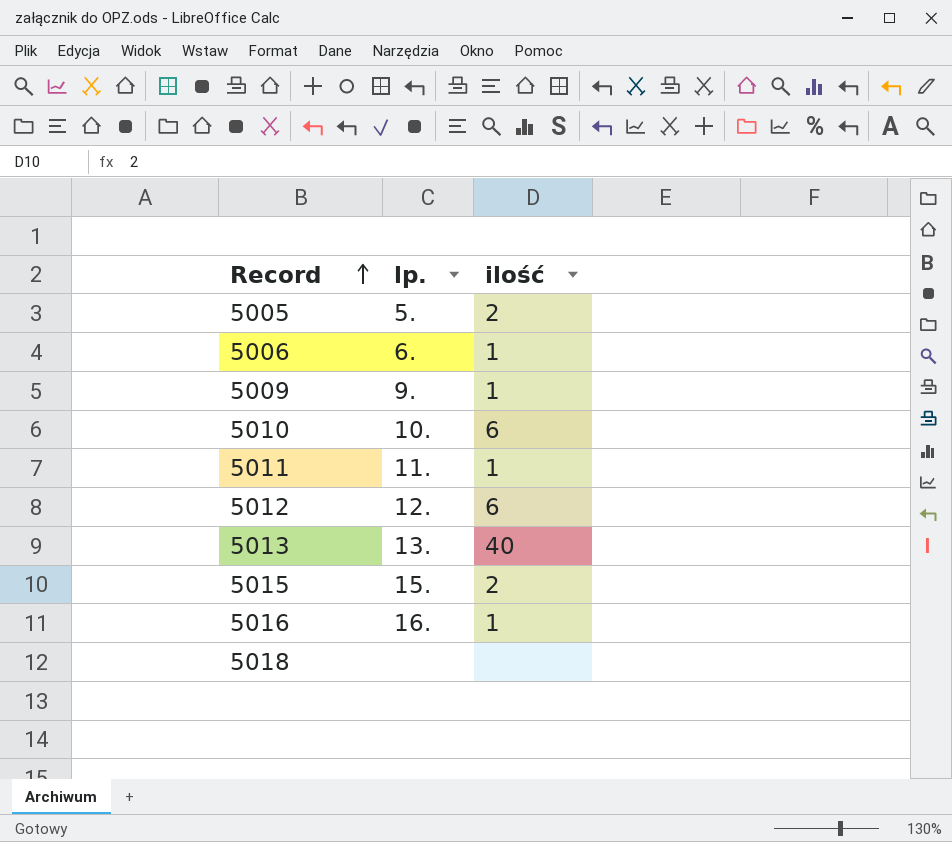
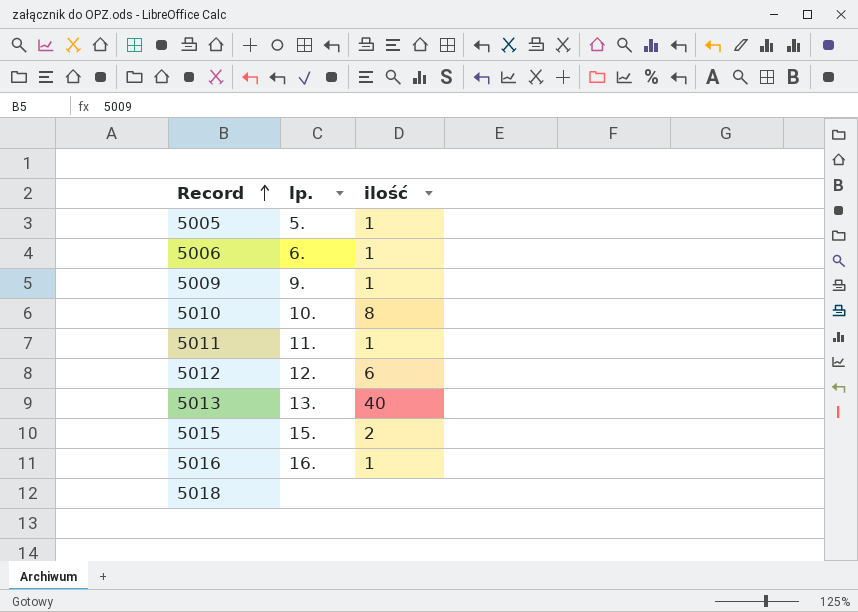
5005 | ilość: 2 -> 1
5010 | ilość: 6 -> 8

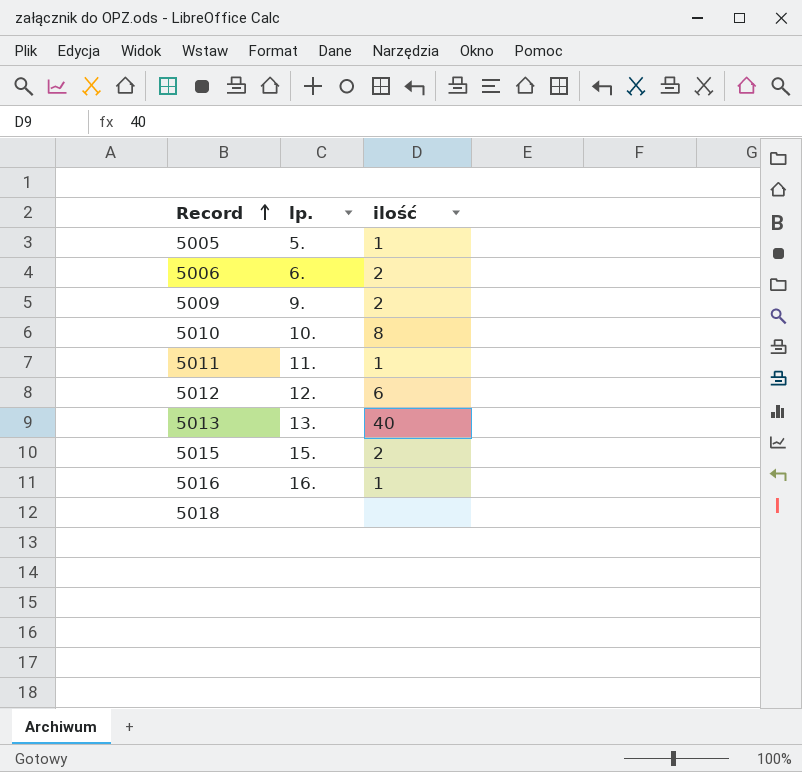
5006 | ilość: 1 -> 2
5009 | ilość: 1 -> 2

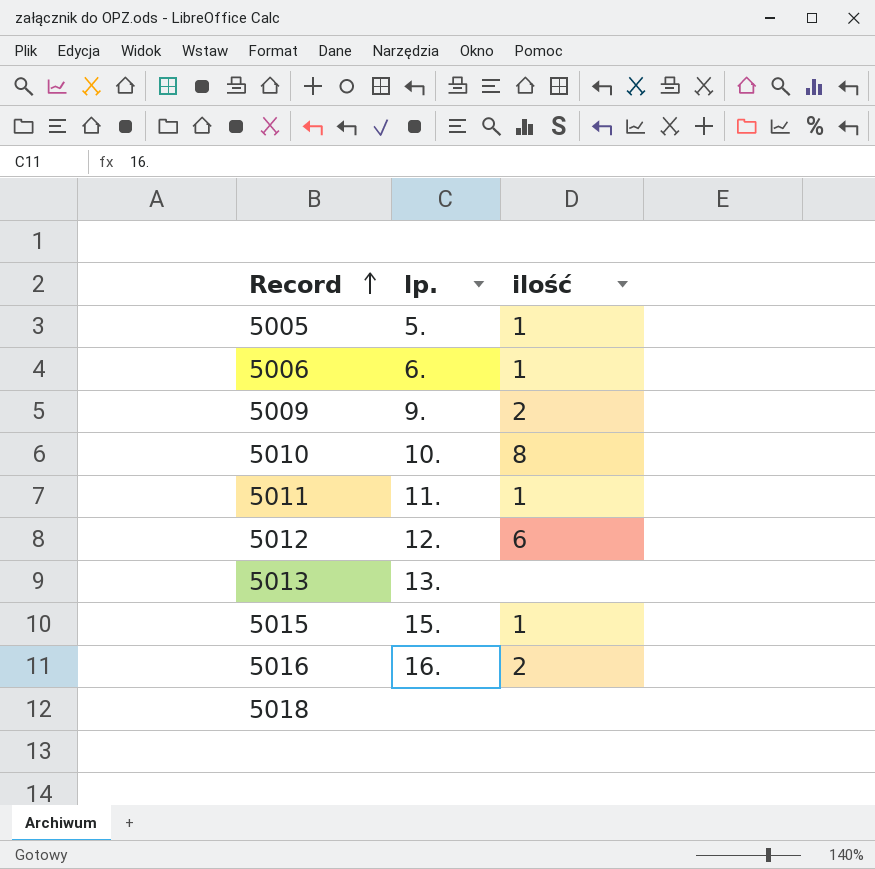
5006 | ilość: 2 -> 1
5013 | ilość: 40 -> none
5015 | ilość: 2 -> 1
5016 | ilość: 1 -> 2

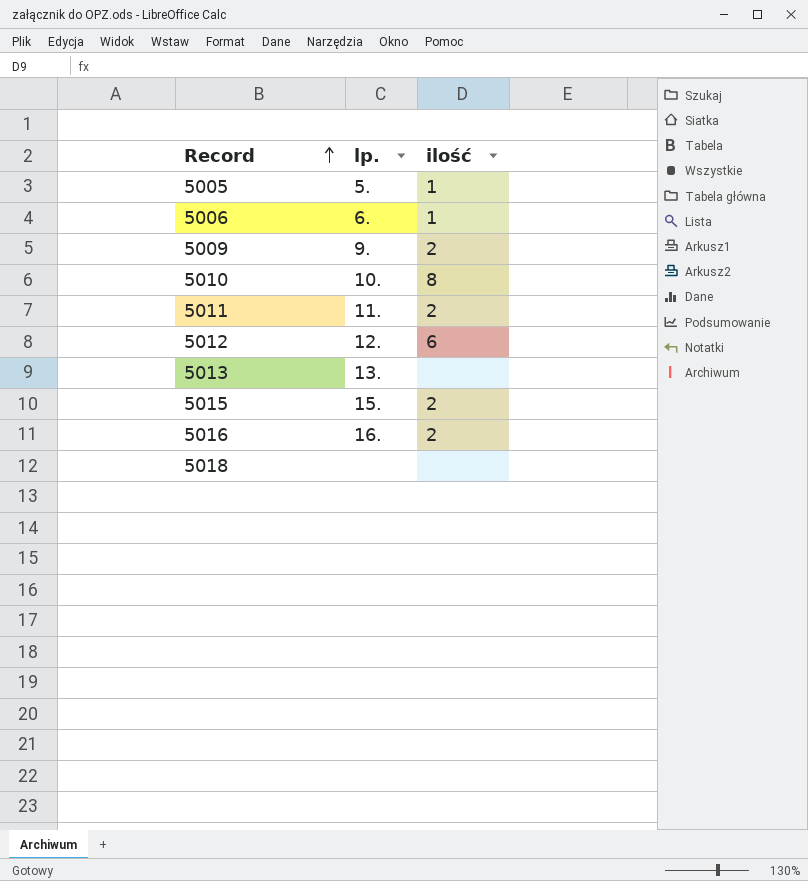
5011 | ilość: 1 -> 2
5015 | ilość: 1 -> 2

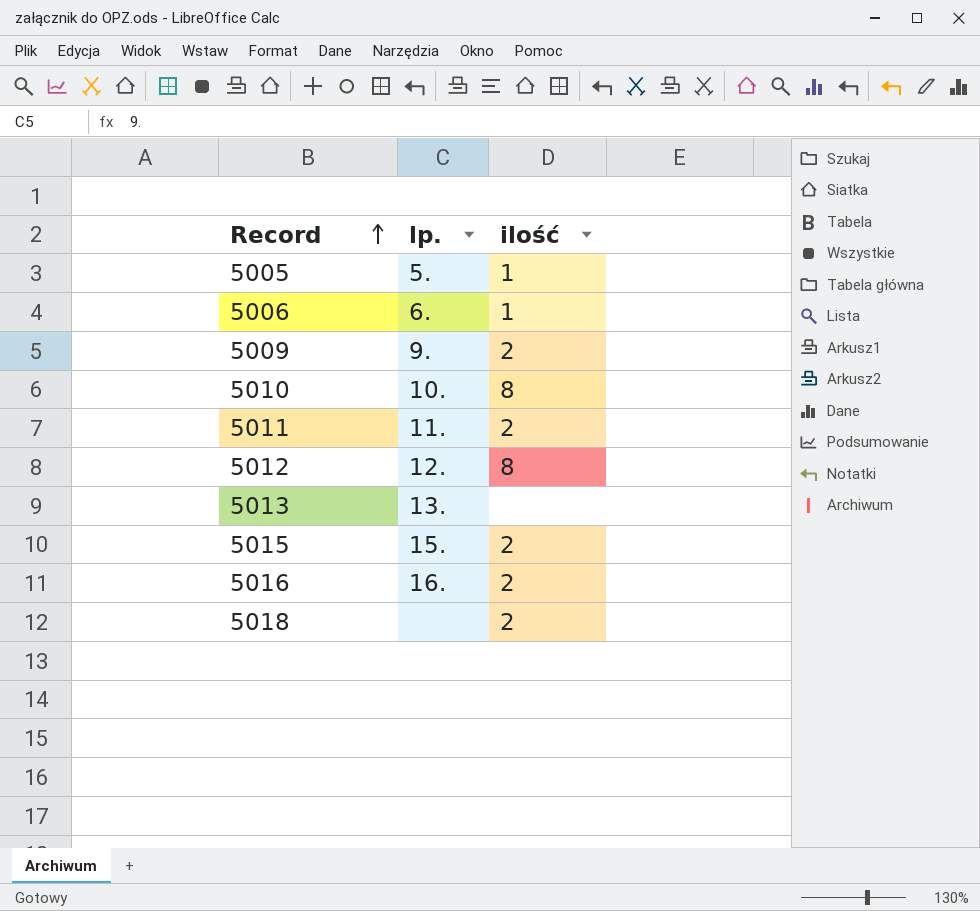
5012 | ilość: 6 -> 8
5018 | ilość: none -> 2

